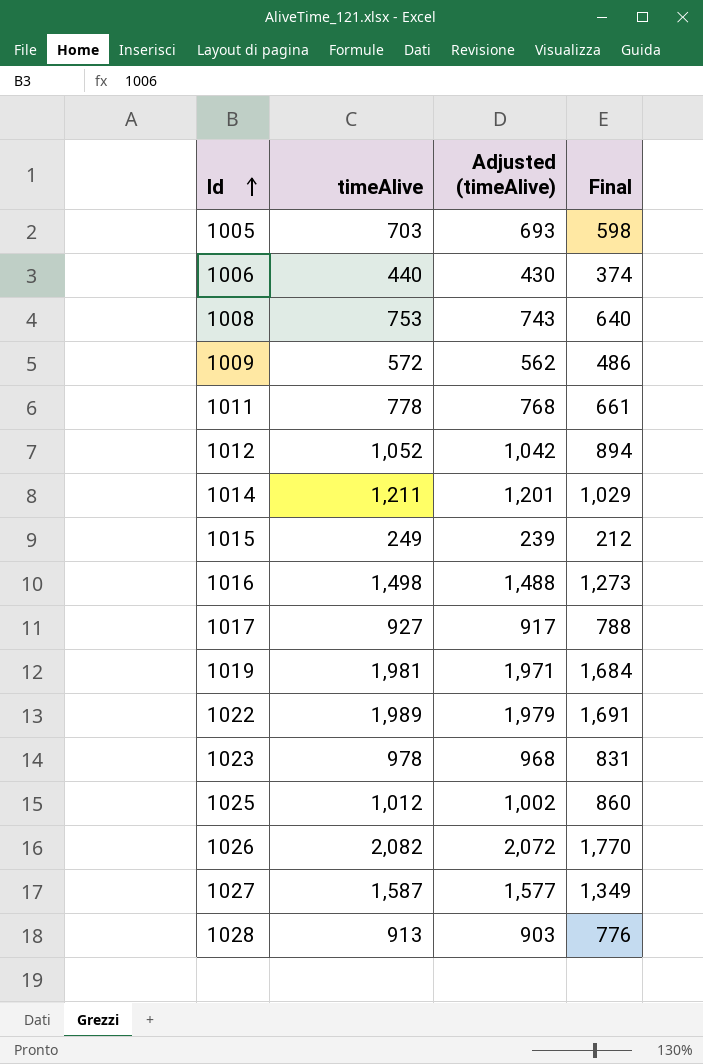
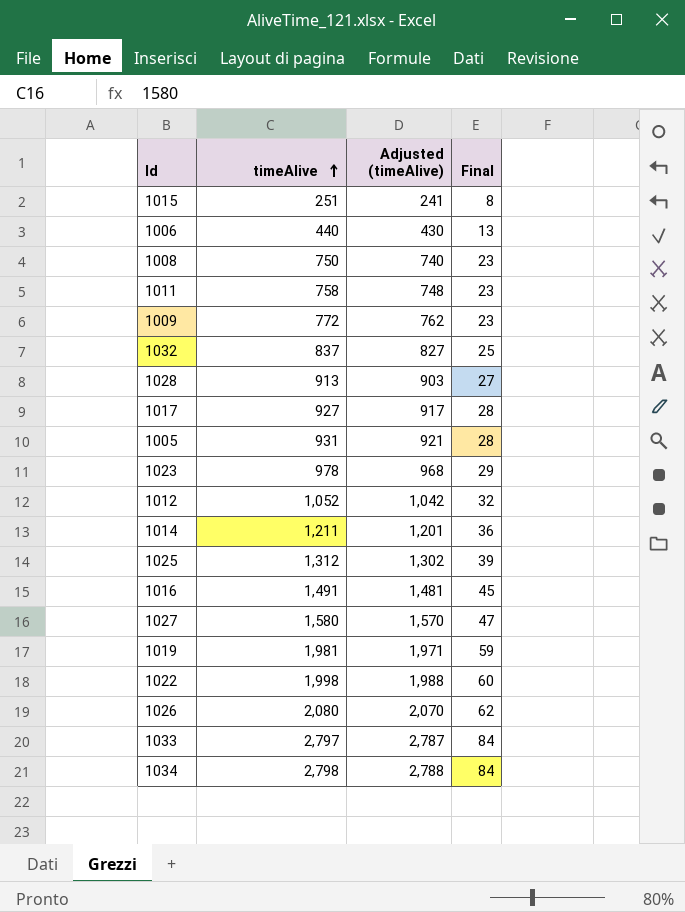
row order: Id ascending -> timeAlive ascending
column Final | formula: [timeAlive] * 0.85 -> [timeAlive] * 0.03
1015 | timeAlive: 249 -> 251
1015 | Adjusted (timeAlive): 239 -> 241
1008 | timeAlive: 753 -> 750
1008 | Adjusted (timeAlive): 743 -> 740
1011 | timeAlive: 778 -> 758
1011 | Adjusted (timeAlive): 768 -> 748
1009 | timeAlive: 572 -> 772
1009 | Adjusted (timeAlive): 562 -> 762
row 1032: none -> 837 | 827 | 25
1005 | timeAlive: 703 -> 931
1005 | Adjusted (timeAlive): 693 -> 921
1025 | timeAlive: 1,012 -> 1,312
1025 | Adjusted (timeAlive): 1,002 -> 1,302
1016 | timeAlive: 1,498 -> 1,491
1016 | Adjusted (timeAlive): 1,488 -> 1,481
1027 | timeAlive: 1,587 -> 1,580
1027 | Adjusted (timeAlive): 1,577 -> 1,570
1022 | timeAlive: 1,989 -> 1,998
1022 | Adjusted (timeAlive): 1,979 -> 1,988
1026 | timeAlive: 2,082 -> 2,080
1026 | Adjusted (timeAlive): 2,072 -> 2,070
row 1033: none -> 2,797 | 2,787 | 84
row 1034: none -> 2,798 | 2,788 | 84

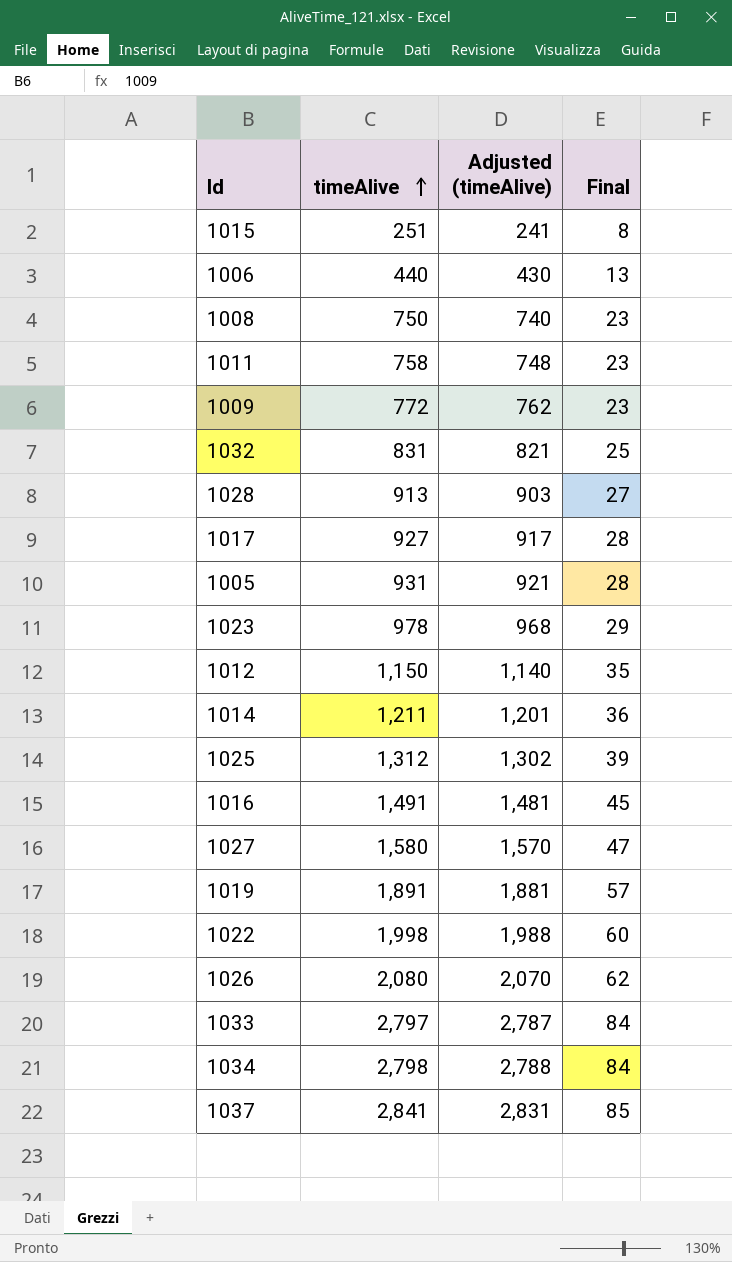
1032 | timeAlive: 837 -> 831
1032 | Adjusted (timeAlive): 827 -> 821
1012 | timeAlive: 1,052 -> 1,150
1012 | Adjusted (timeAlive): 1,042 -> 1,140
1012 | Final: 32 -> 35
1019 | timeAlive: 1,981 -> 1,891
1019 | Adjusted (timeAlive): 1,971 -> 1,881
1019 | Final: 59 -> 57
row 1037: none -> 2,841 | 2,831 | 85

